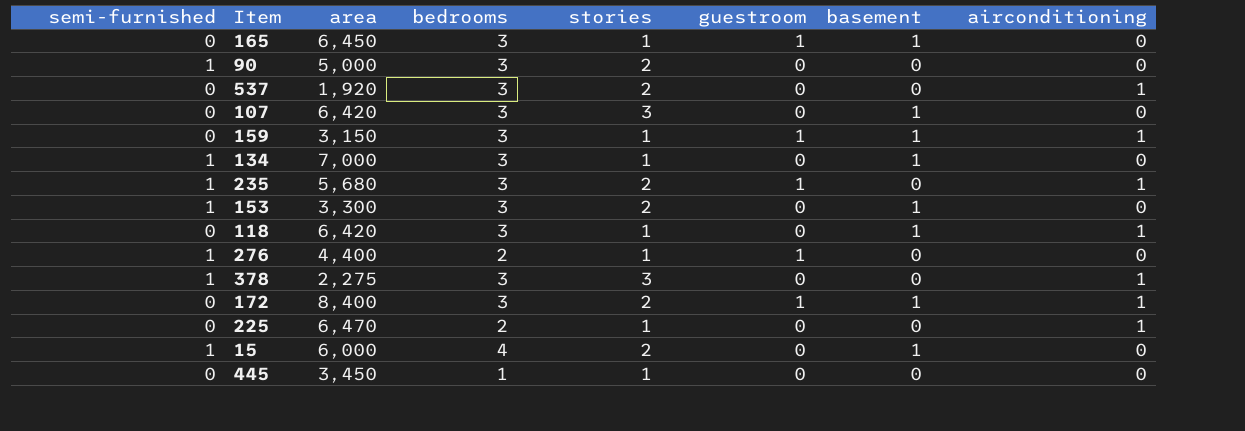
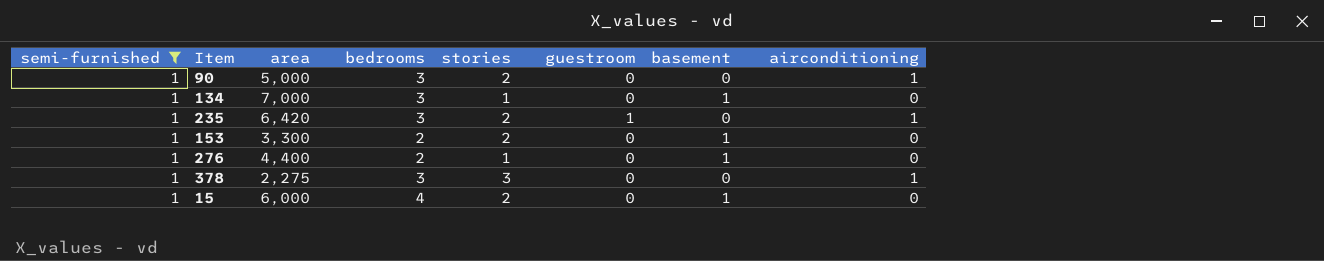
filter: none -> semi-furnished = 1
90 | airconditioning: 0 -> 1
235 | area: 5,680 -> 6,420
153 | bedrooms: 3 -> 2
276 | guestroom: 1 -> 0
276 | basement: 0 -> 1

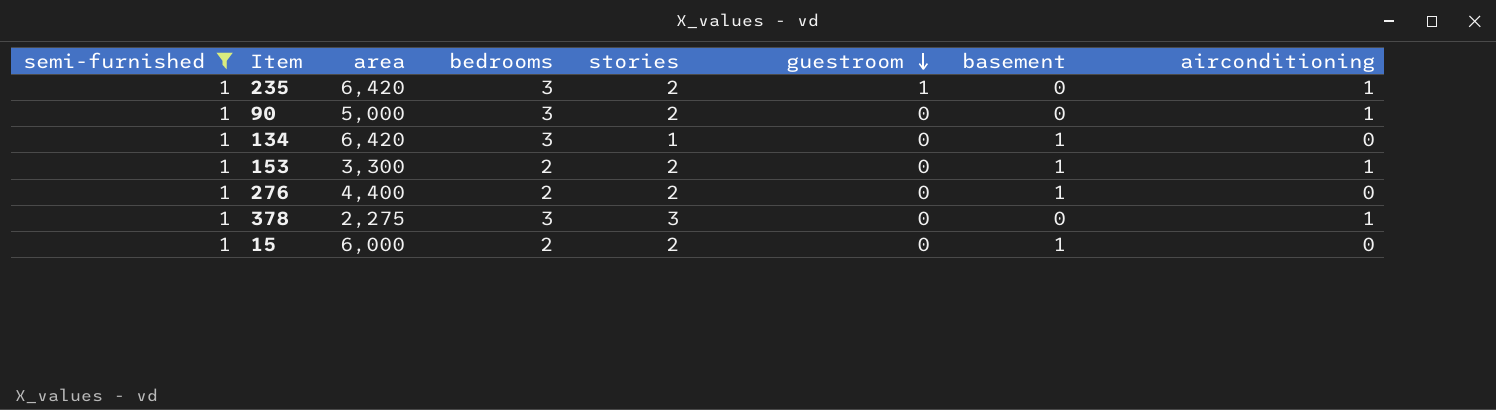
row order: none -> guestroom descending
134 | area: 7,000 -> 6,420
153 | airconditioning: 0 -> 1
276 | stories: 1 -> 2
15 | bedrooms: 4 -> 2

